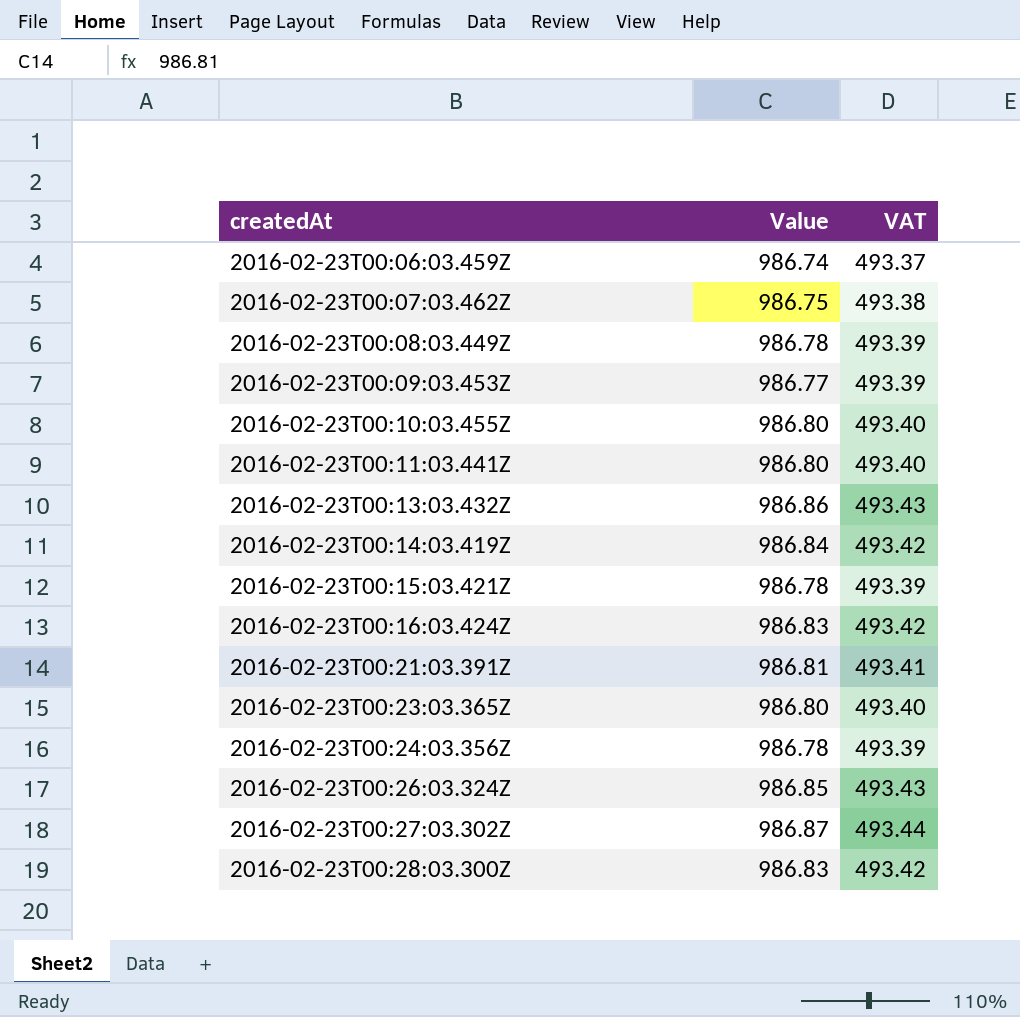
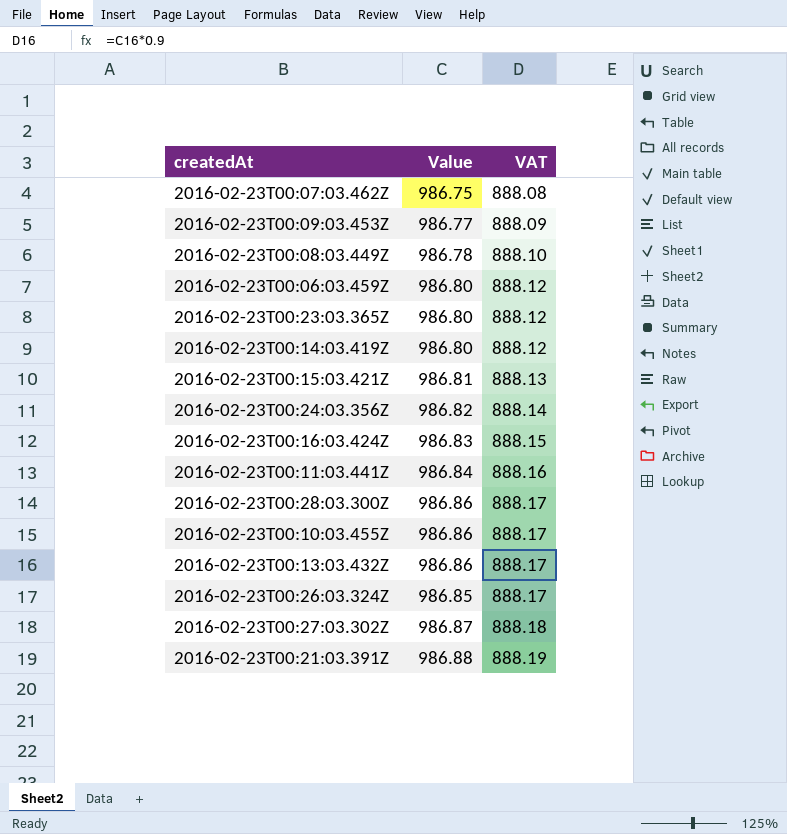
row order: createdAt ascending -> VAT ascending
column VAT | formula: [Value] * 0.5 -> [Value] * 0.9
2016-02-23T00:06:03.459Z | Value: 986.74 -> 986.80
2016-02-23T00:14:03.419Z | Value: 986.84 -> 986.80
2016-02-23T00:15:03.421Z | Value: 986.78 -> 986.81
2016-02-23T00:24:03.356Z | Value: 986.78 -> 986.82
2016-02-23T00:11:03.441Z | Value: 986.80 -> 986.84
2016-02-23T00:28:03.300Z | Value: 986.83 -> 986.86
2016-02-23T00:10:03.455Z | Value: 986.80 -> 986.86
2016-02-23T00:21:03.391Z | Value: 986.81 -> 986.88

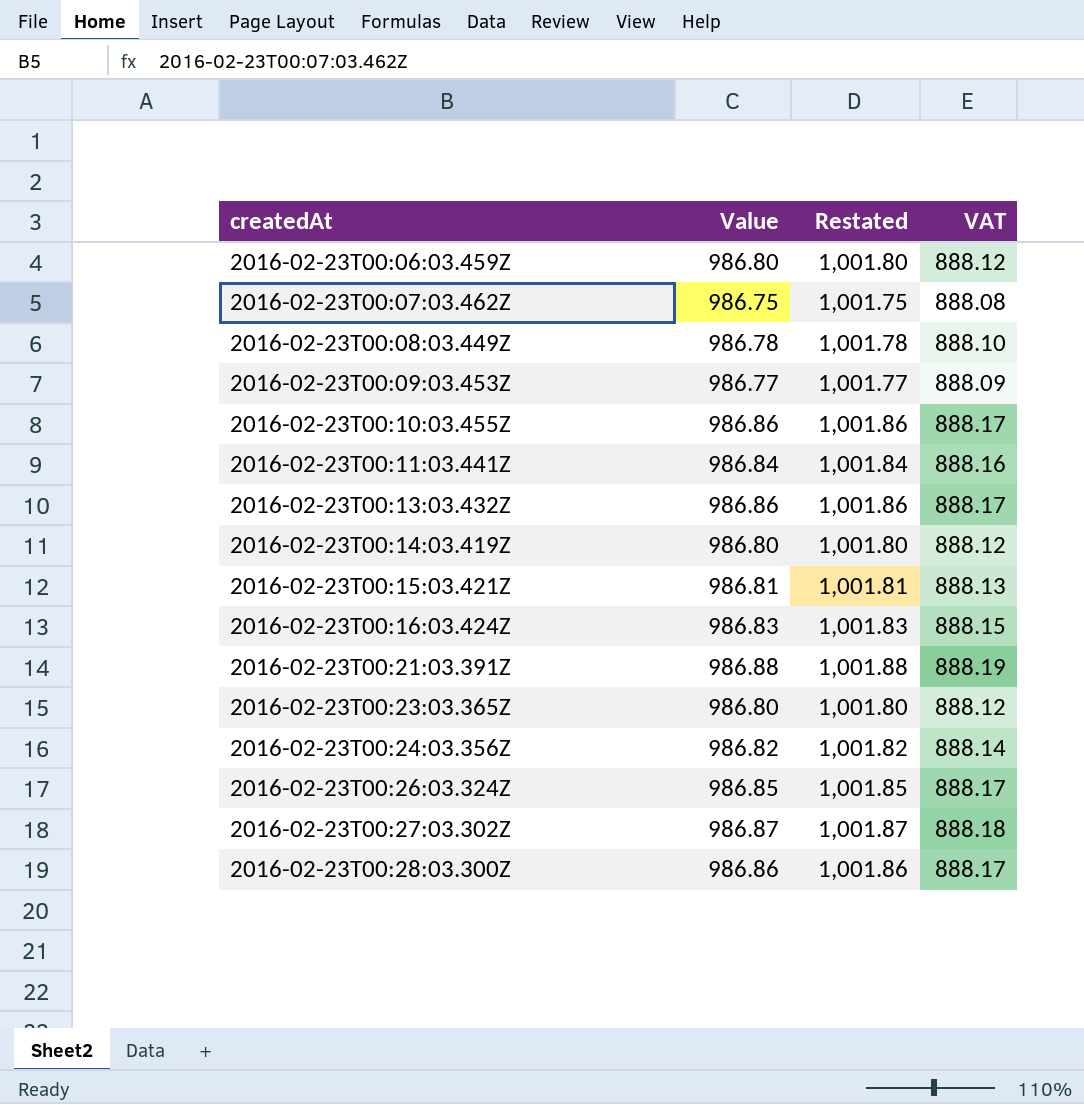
row order: VAT ascending -> createdAt ascending
column Restated | formula: none -> [Value] + 15

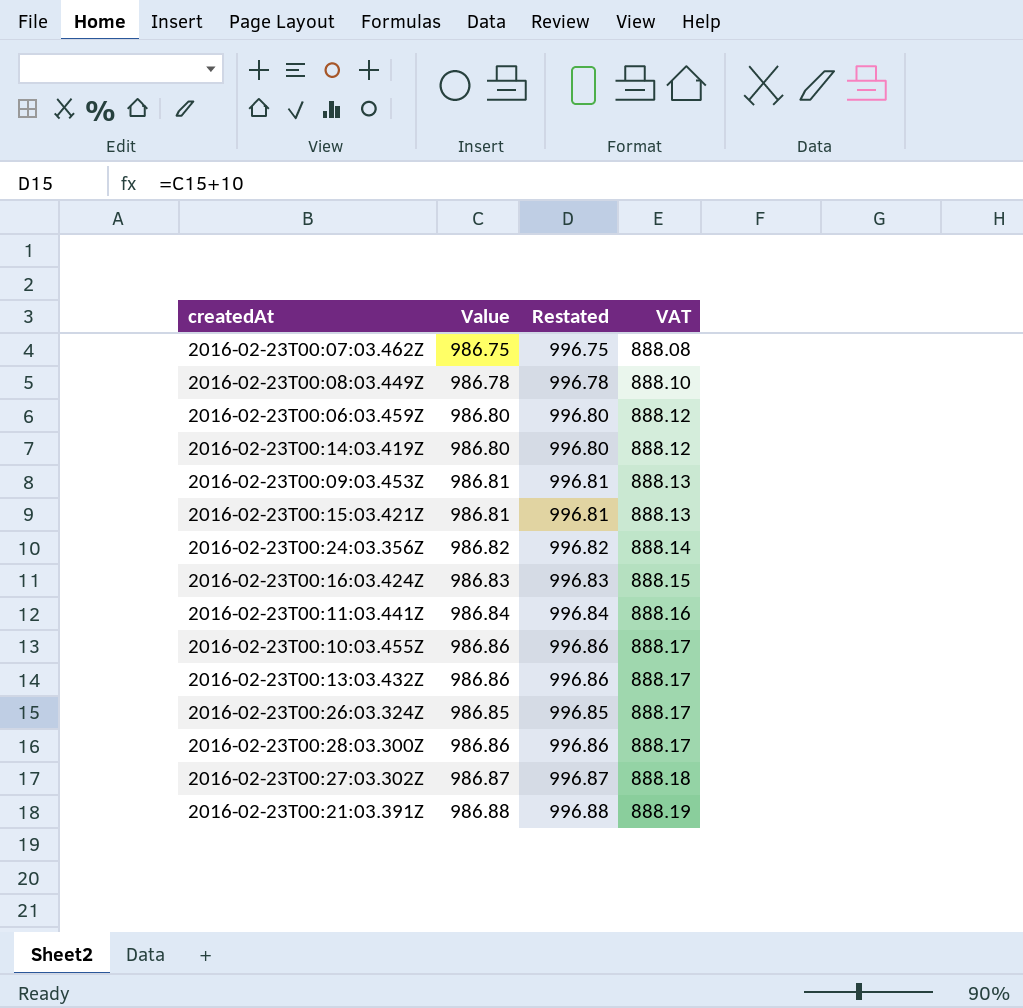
row order: createdAt ascending -> VAT ascending
column Restated | formula: [Value] + 15 -> [Value] + 10
row 2016-02-23T00:23:03.365Z: 986.80 | 1,001.80 | 888.12 -> none
2016-02-23T00:09:03.453Z | Value: 986.77 -> 986.81
2016-02-23T00:09:03.453Z | VAT: 888.09 -> 888.13

